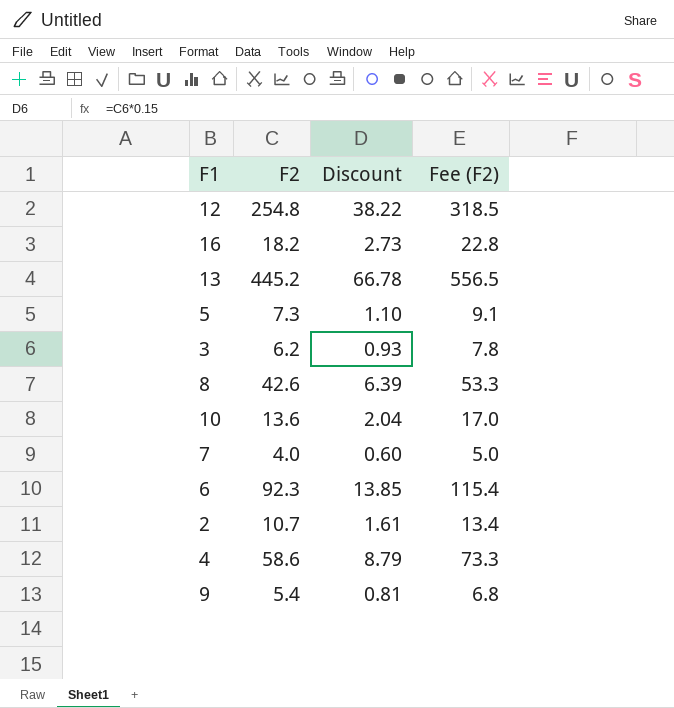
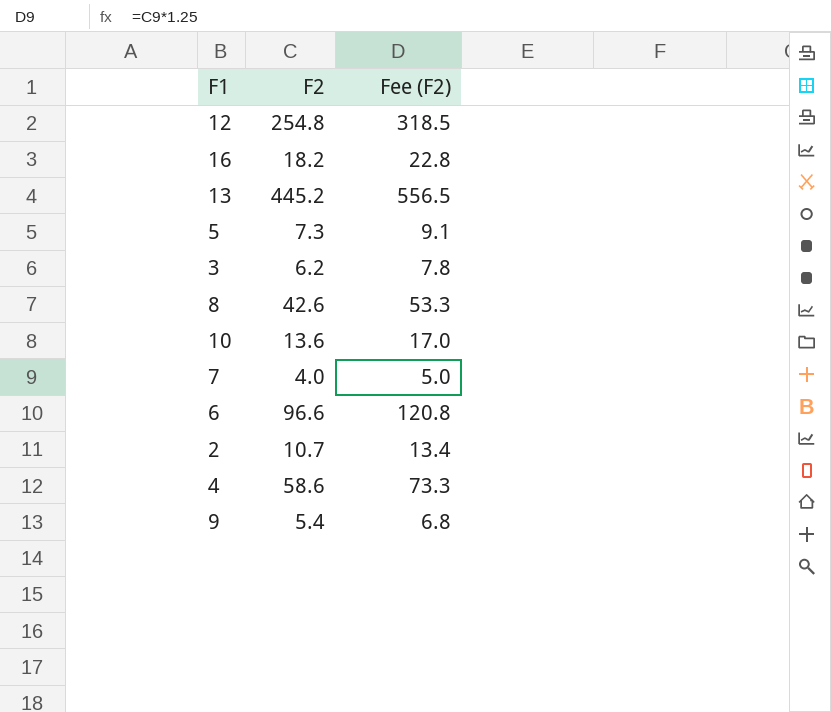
column Discount | formula: [F2] * 0.15 -> none
6 | F2: 92.3 -> 96.6
6 | Fee (F2): 115.4 -> 120.8

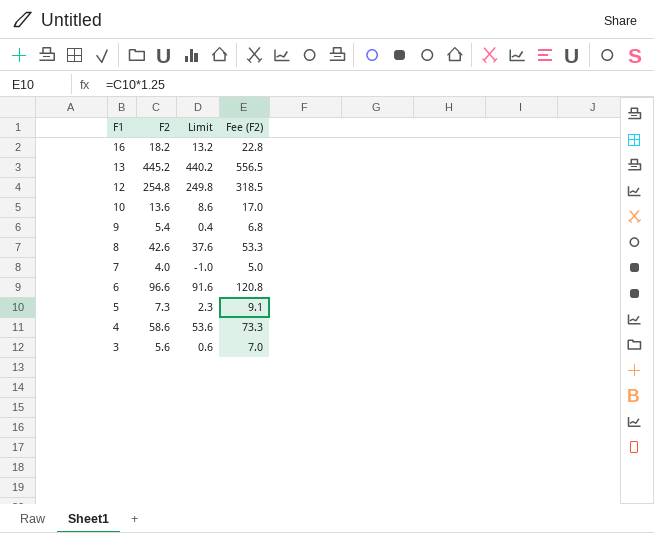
row order: none -> F1 descending
column Limit | formula: none -> [F2] - 5
row 2: 10.7 | 13.4 -> none
3 | F2: 6.2 -> 5.6
3 | Fee (F2): 7.8 -> 7.0

